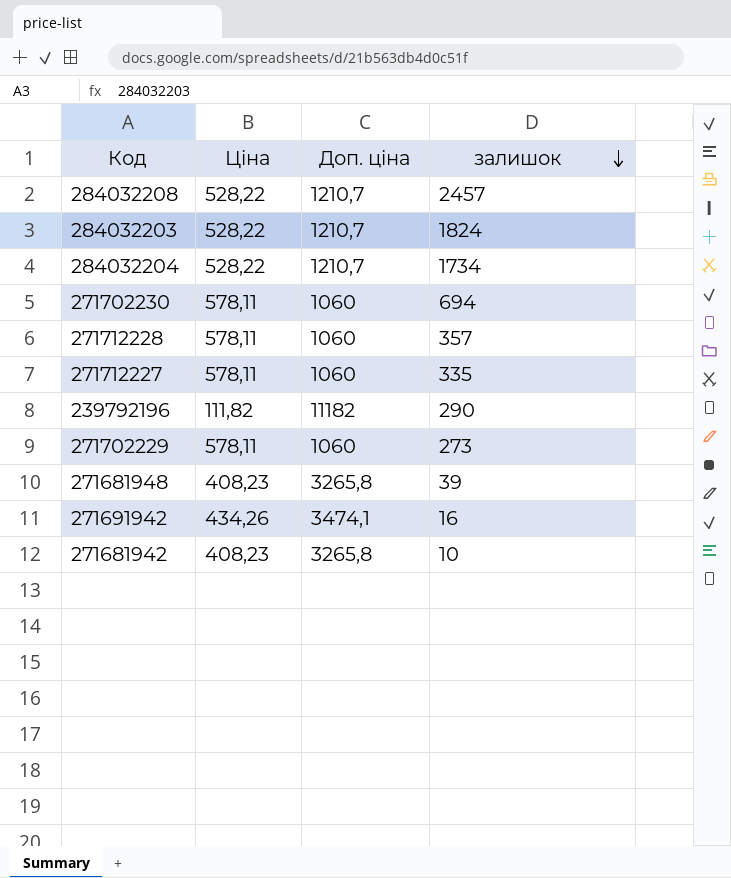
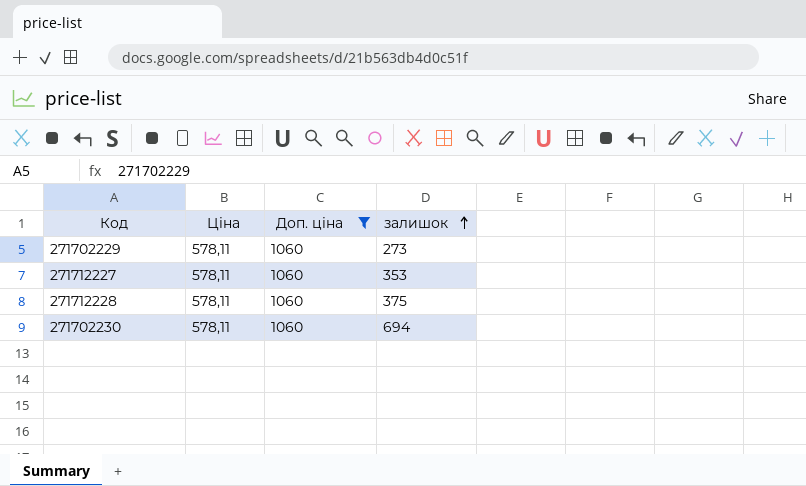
filter: none -> Доп. ціна = 1060
row order: залишок descending -> залишок ascending
271712227 | залишок: 335 -> 353
271712228 | залишок: 357 -> 375

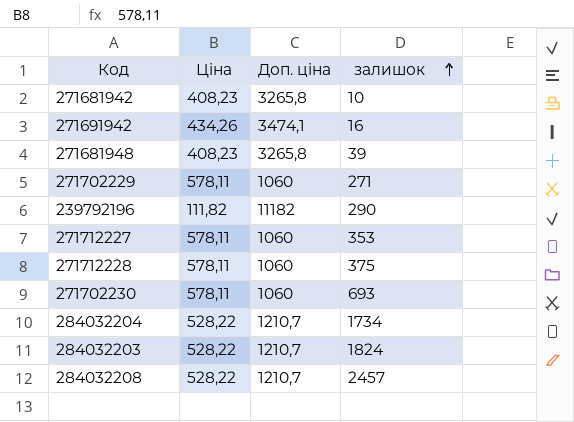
filter: Доп. ціна = 1060 -> none
271702229 | залишок: 273 -> 271
271702230 | залишок: 694 -> 693

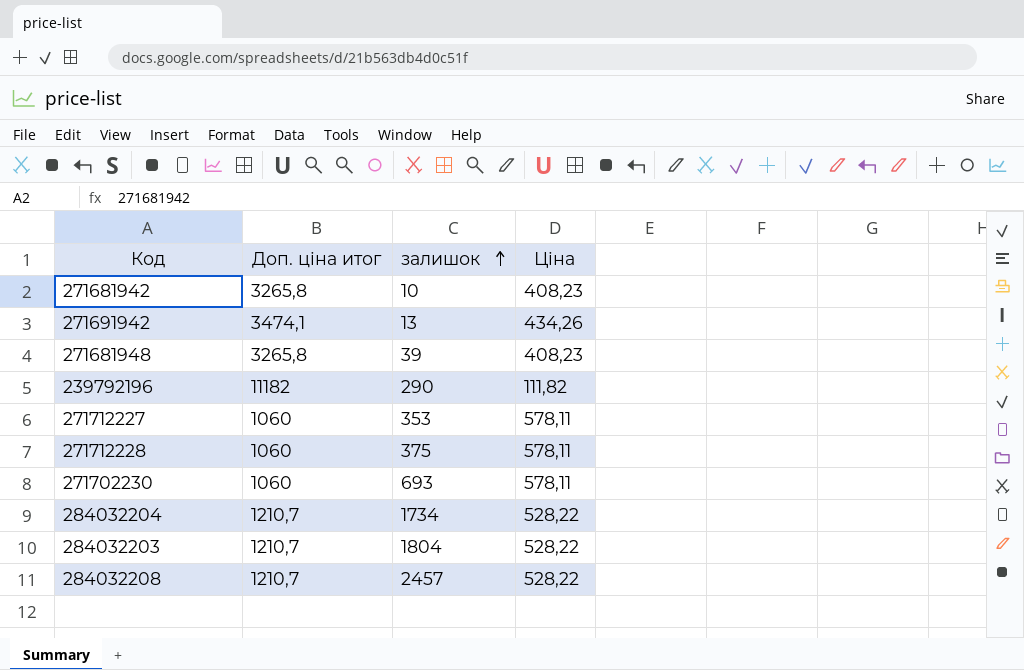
column name: Доп. ціна -> Доп. ціна итог
column Ціна | position: 2 -> 4
row 271702229: 578,11 | 1060 | 271 -> none
271691942 | залишок: 16 -> 13
284032203 | залишок: 1824 -> 1804

